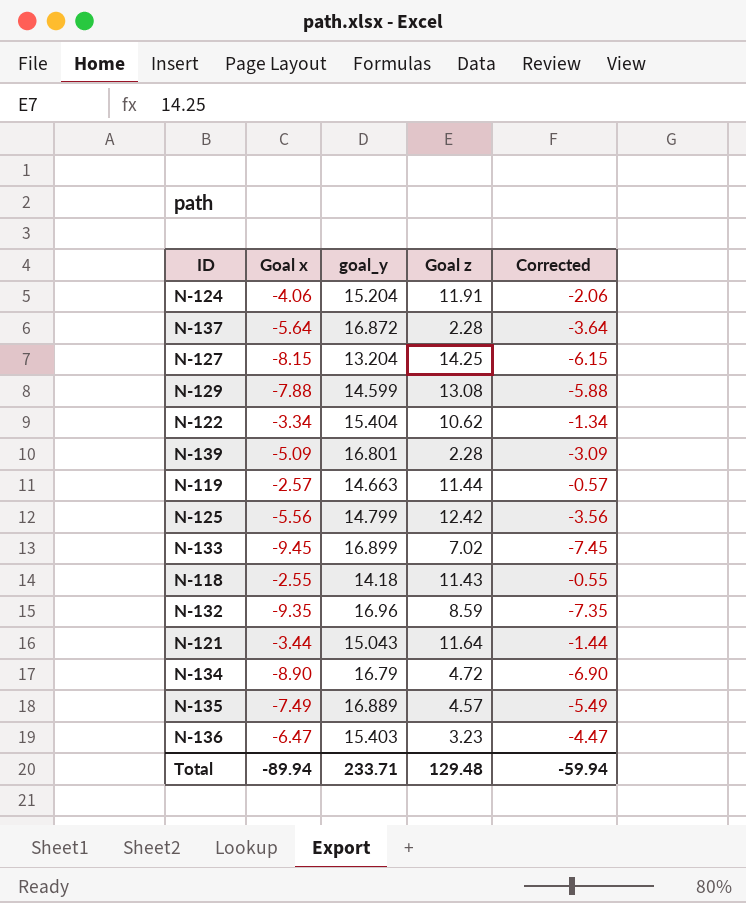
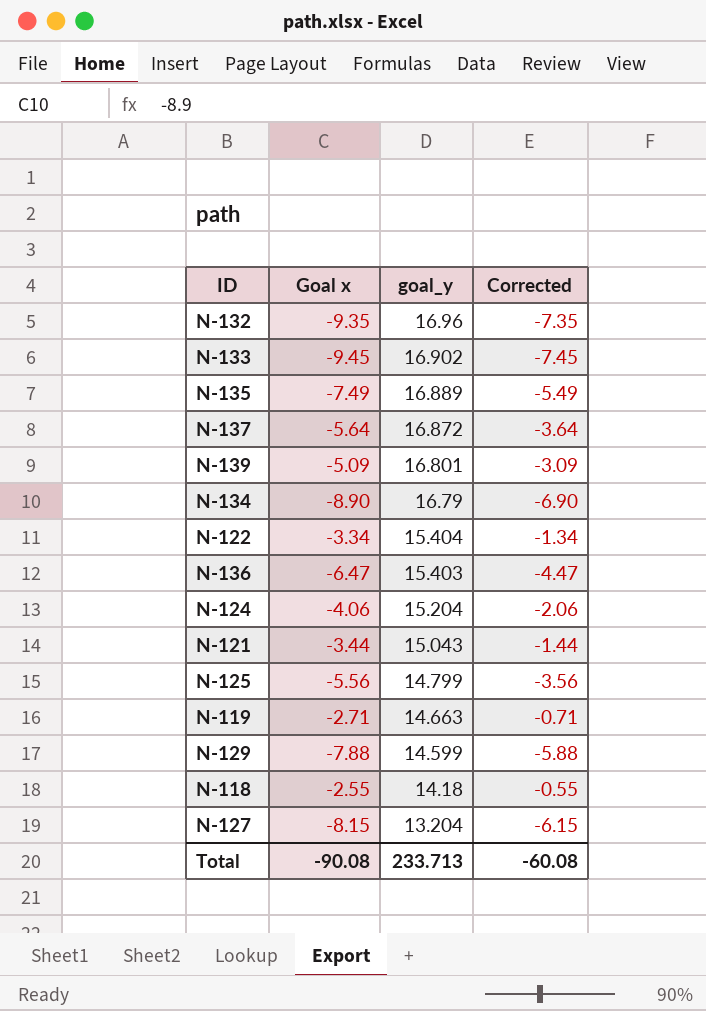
row order: none -> goal_y descending
column Goal z | position: 4 -> none
N-133 | goal_y: 16.899 -> 16.902
N-119 | Goal x: -2.57 -> -2.71
N-119 | Corrected: -0.57 -> -0.71
Total | Goal x: -89.94 -> -90.08
Total | goal_y: 233.71 -> 233.713
Total | Corrected: -59.94 -> -60.08

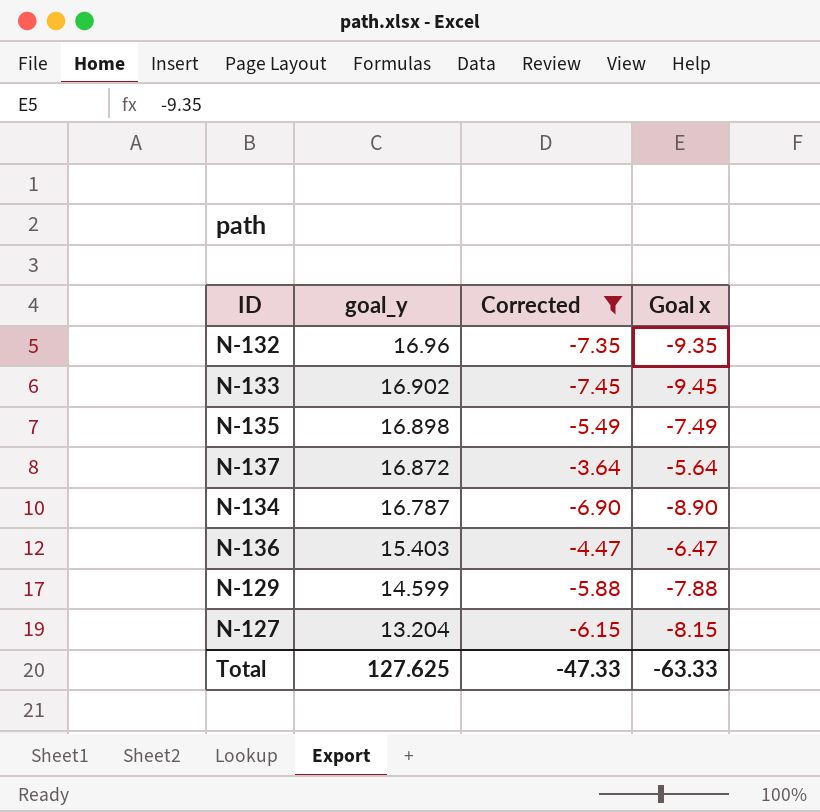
filter: none -> Corrected <= -3.64
column Goal x | position: 2 -> 4
N-135 | goal_y: 16.889 -> 16.898
N-134 | goal_y: 16.79 -> 16.787
Total | goal_y: 233.713 -> 127.625
Total | Corrected: -60.08 -> -47.33
Total | Goal x: -90.08 -> -63.33

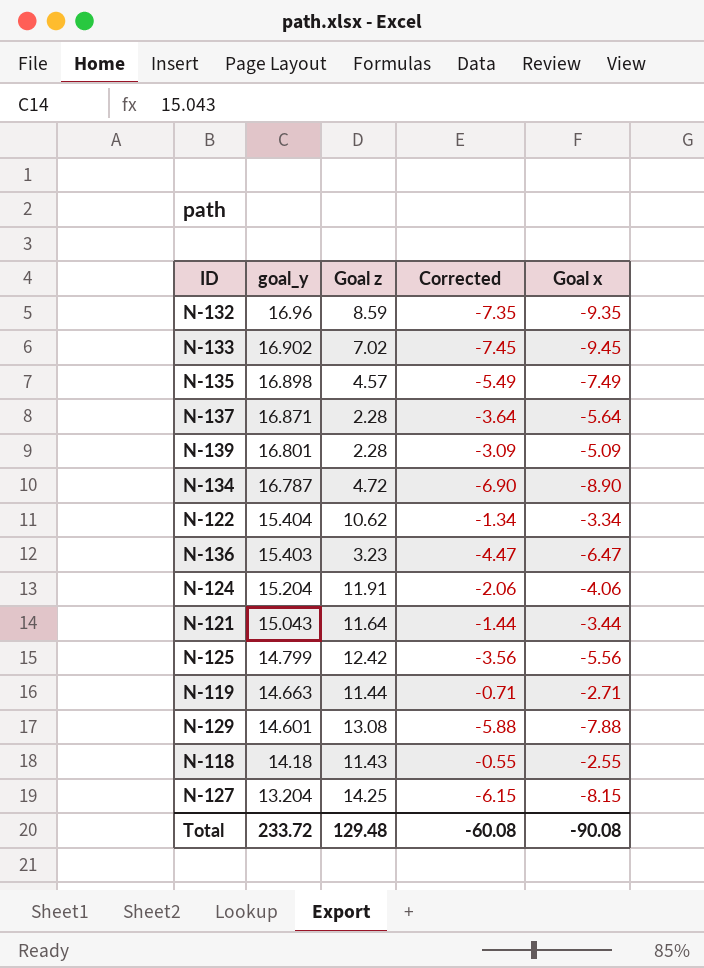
filter: Corrected <= -3.64 -> none
column Goal z | position: none -> 3
N-137 | goal_y: 16.872 -> 16.871
N-129 | goal_y: 14.599 -> 14.601
Total | goal_y: 127.625 -> 233.72
Total | Corrected: -47.33 -> -60.08
Total | Goal x: -63.33 -> -90.08

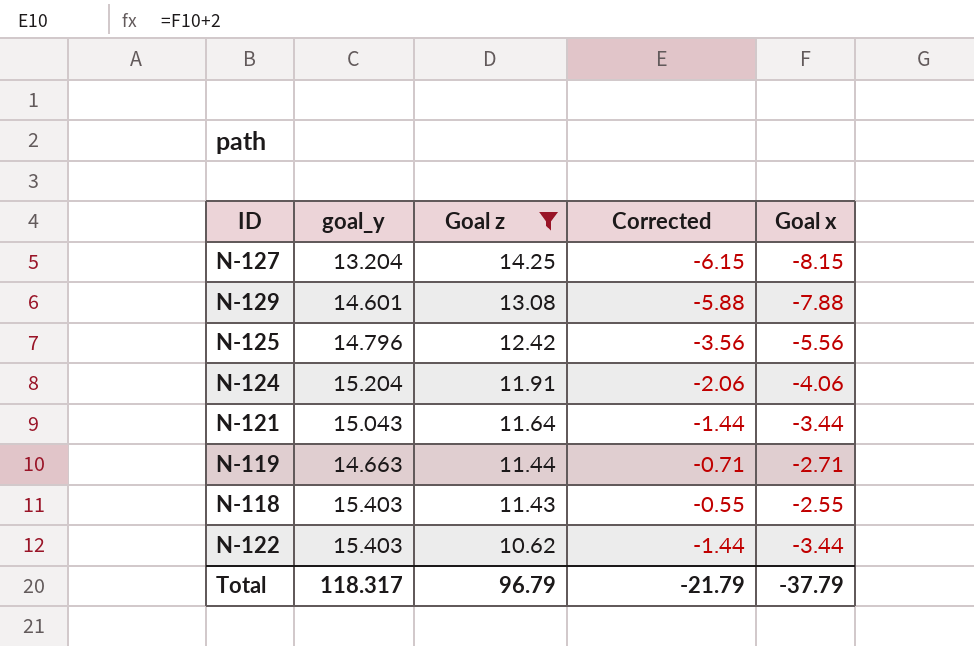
filter: none -> Goal z >= 10.62
row order: goal_y descending -> Goal z descending
N-125 | goal_y: 14.799 -> 14.796
N-118 | goal_y: 14.18 -> 15.403
N-122 | goal_y: 15.404 -> 15.403
N-122 | Corrected: -1.34 -> -1.44
N-122 | Goal x: -3.34 -> -3.44
Total | goal_y: 233.72 -> 118.317
Total | Goal z: 129.48 -> 96.79
Total | Corrected: -60.08 -> -21.79
Total | Goal x: -90.08 -> -37.79

